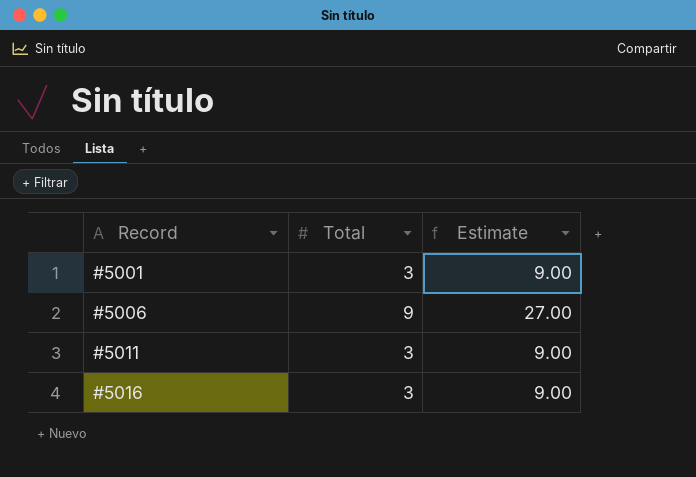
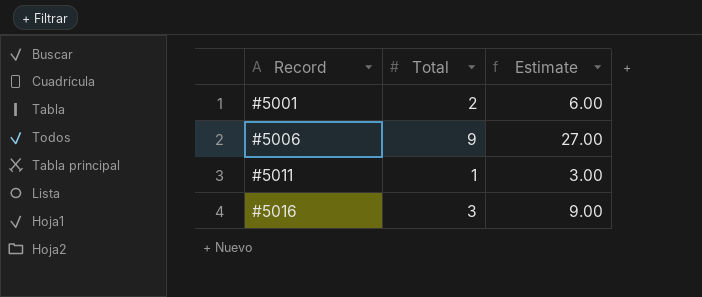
#5001 | Total: 3 -> 2
#5001 | Estimate: 9.00 -> 6.00
#5011 | Total: 3 -> 1
#5011 | Estimate: 9.00 -> 3.00

